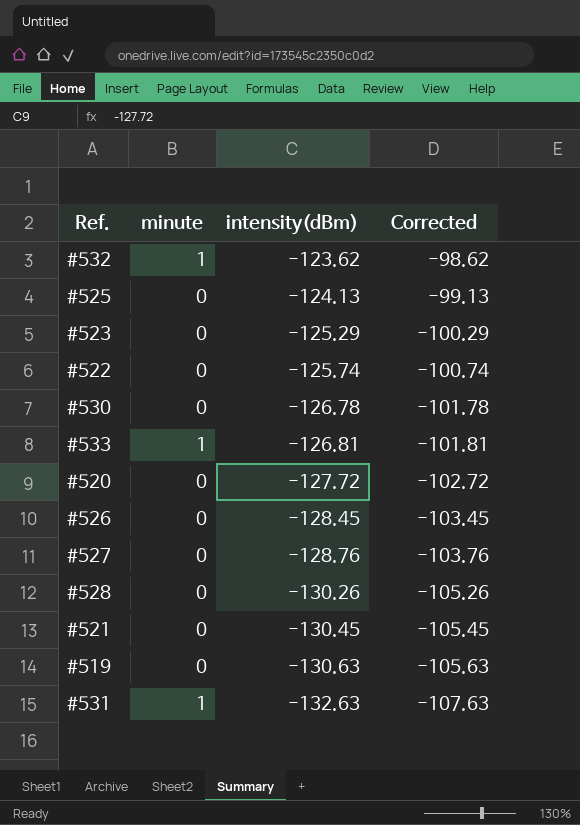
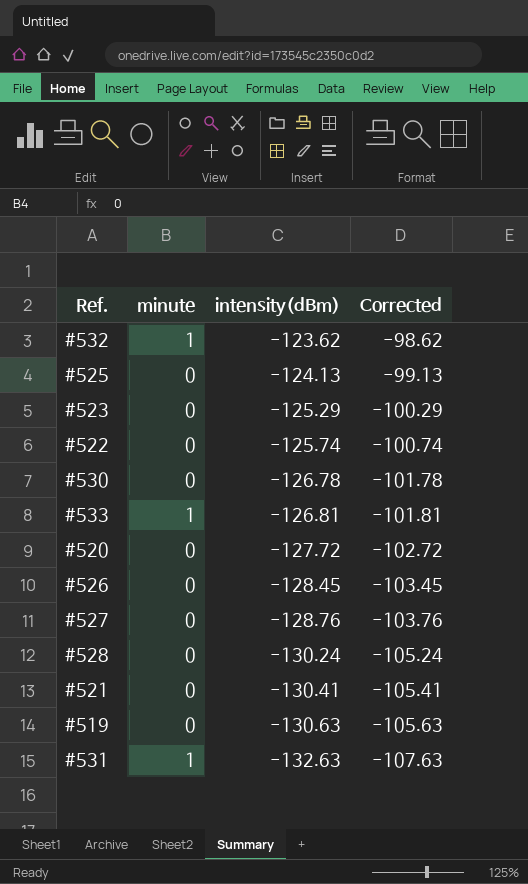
#528 | intensity(dBm): -130.26 -> -130.24
#528 | Corrected: -105.26 -> -105.24
#521 | intensity(dBm): -130.45 -> -130.41
#521 | Corrected: -105.45 -> -105.41

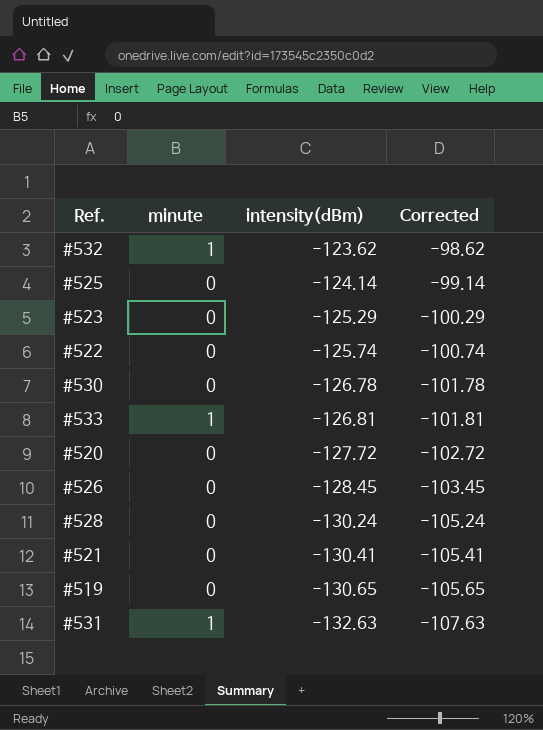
row #527: 0 | -128.76 | -103.76 -> none
#525 | intensity(dBm): -124.13 -> -124.14
#525 | Corrected: -99.13 -> -99.14
#519 | intensity(dBm): -130.63 -> -130.65
#519 | Corrected: -105.63 -> -105.65

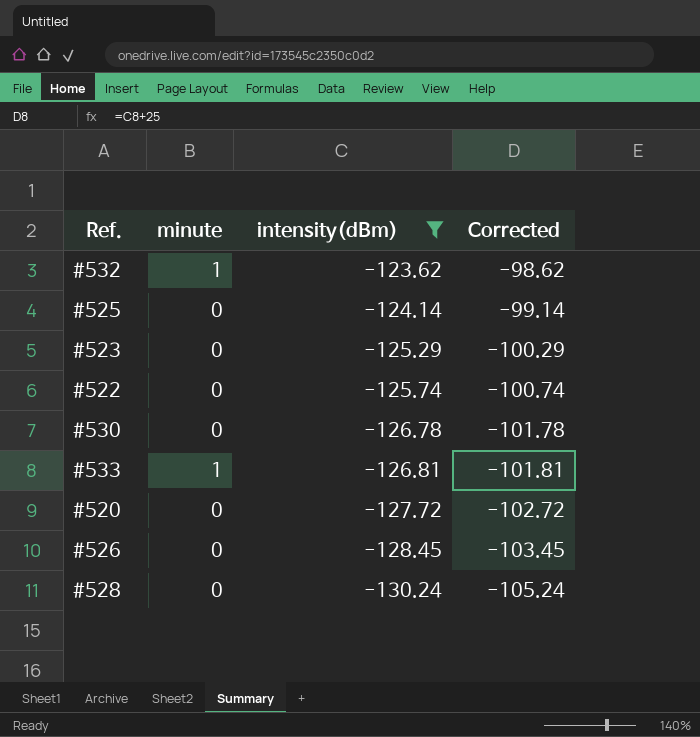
filter: none -> intensity(dBm) >= -130.24

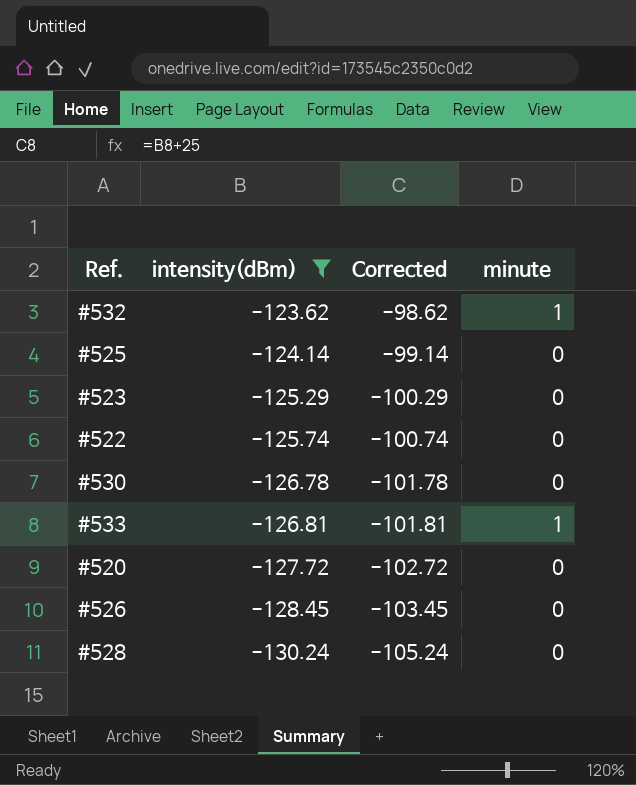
column minute | position: 2 -> 4

